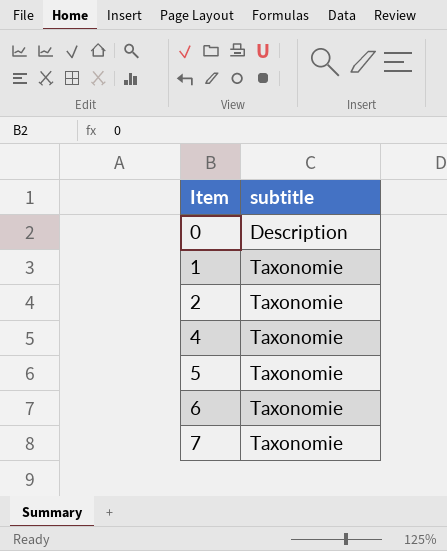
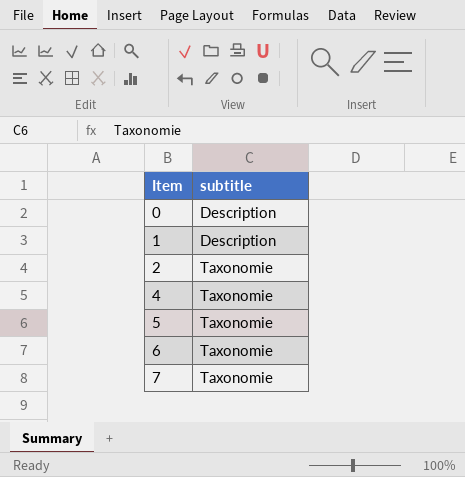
1 | subtitle: Taxonomie -> Description

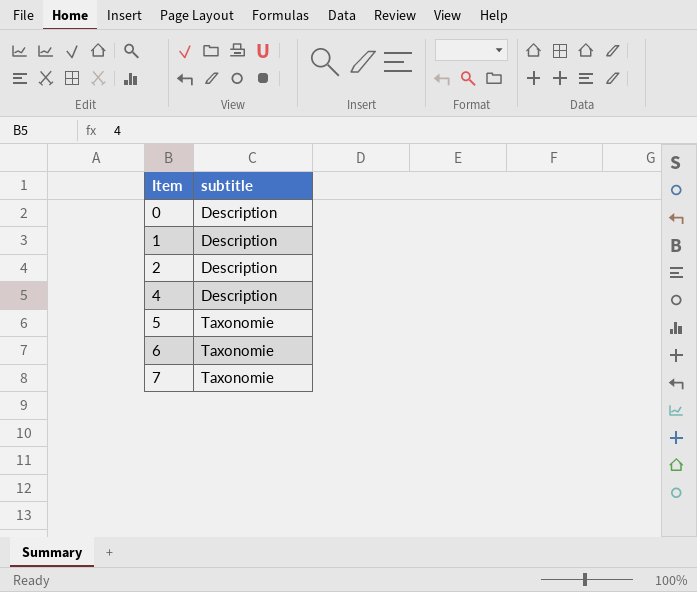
2 | subtitle: Taxonomie -> Description
4 | subtitle: Taxonomie -> Description

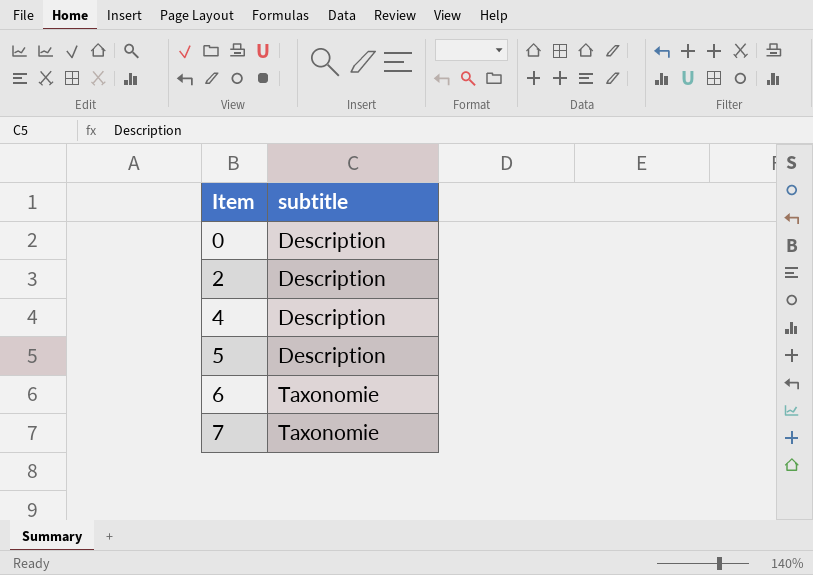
row 1: Description -> none
5 | subtitle: Taxonomie -> Description

